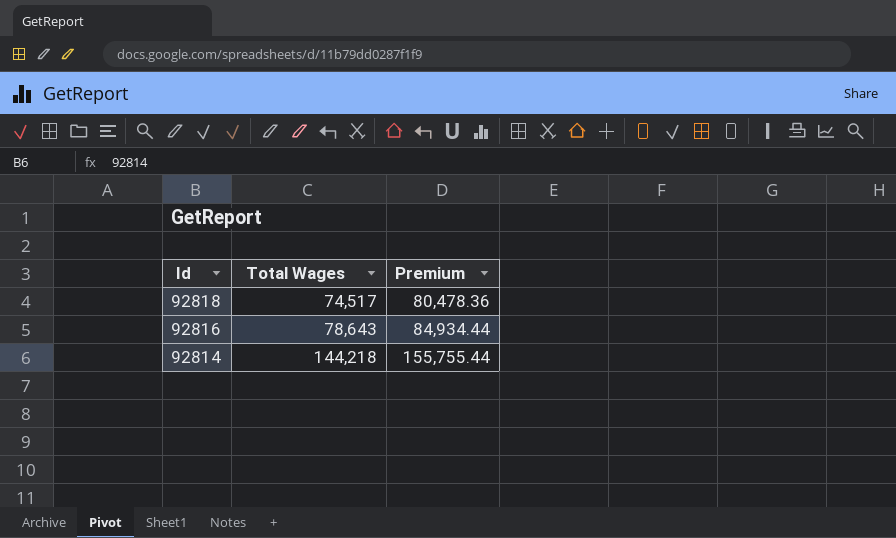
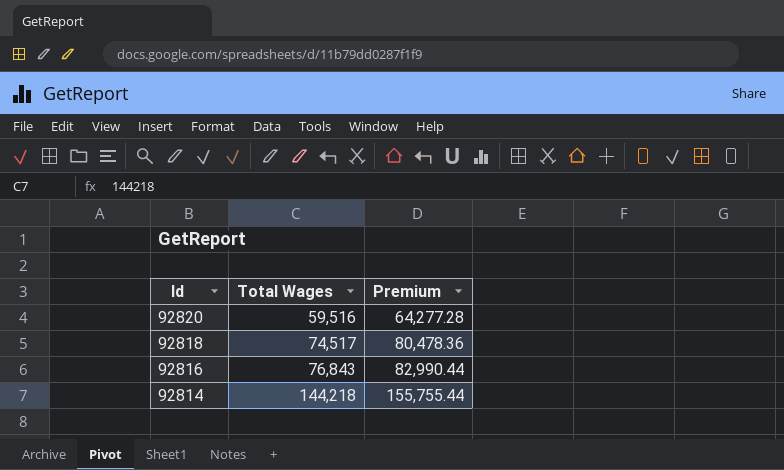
row 92820: none -> 59,516 | 64,277.28
92816 | Total Wages: 78,643 -> 76,843
92816 | Premium: 84,934.44 -> 82,990.44

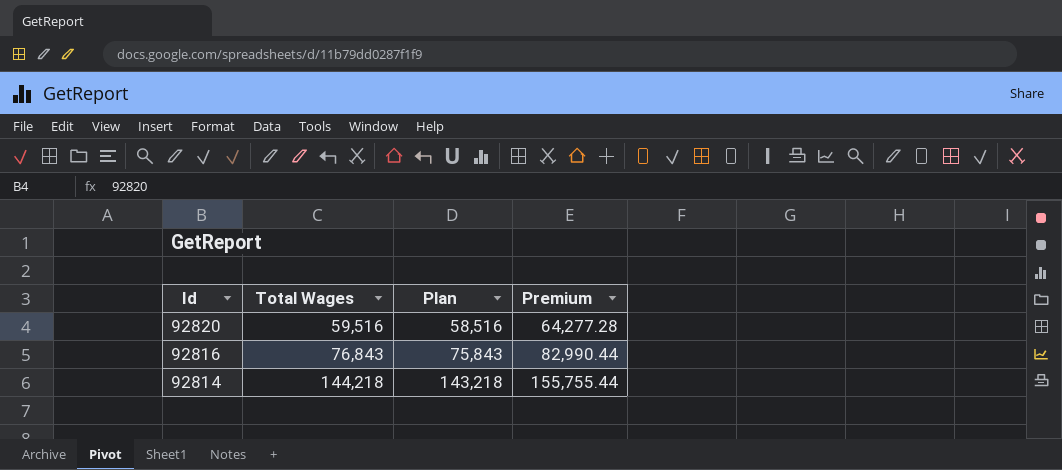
column Plan | formula: none -> [Total Wages] - 1000
row 92818: 74,517 | 80,478.36 -> none

